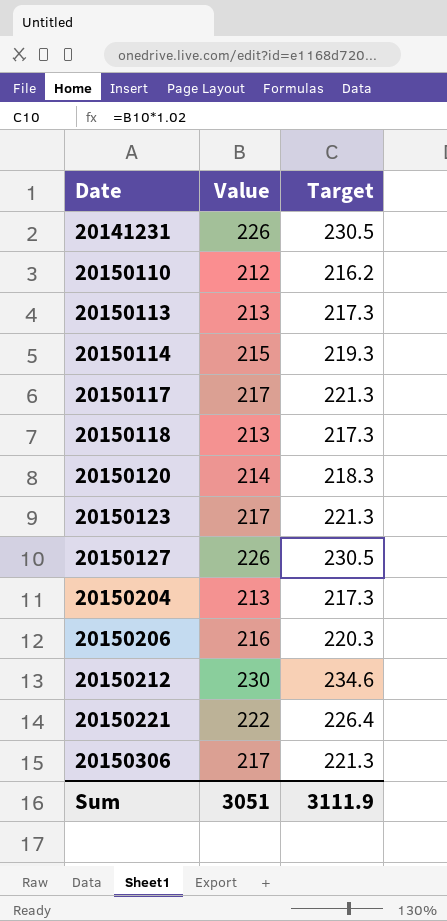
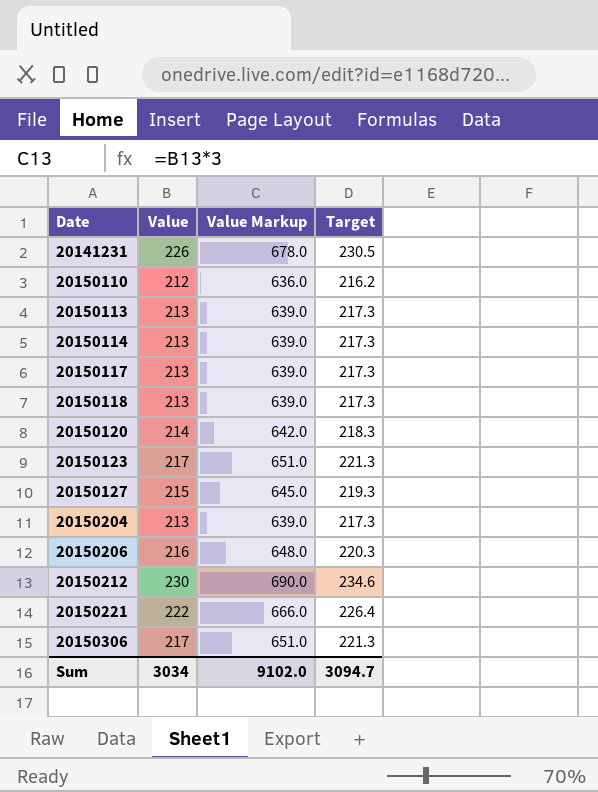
column Value Markup | formula: none -> [Value] * 3
20150114 | Value: 215 -> 213
20150114 | Target: 219.3 -> 217.3
20150117 | Value: 217 -> 213
20150117 | Target: 221.3 -> 217.3
20150127 | Value: 226 -> 215
20150127 | Target: 230.5 -> 219.3
Sum | Value: 3051 -> 3034
Sum | Target: 3111.9 -> 3094.7

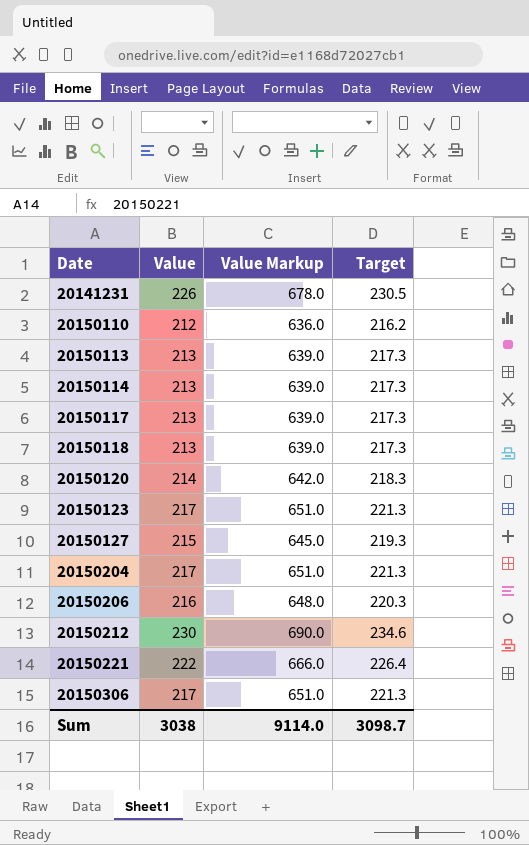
20150204 | Value: 213 -> 217
20150204 | Value Markup: 639.0 -> 651.0
20150204 | Target: 217.3 -> 221.3
Sum | Value: 3034 -> 3038
Sum | Value Markup: 9102.0 -> 9114.0
Sum | Target: 3094.7 -> 3098.7

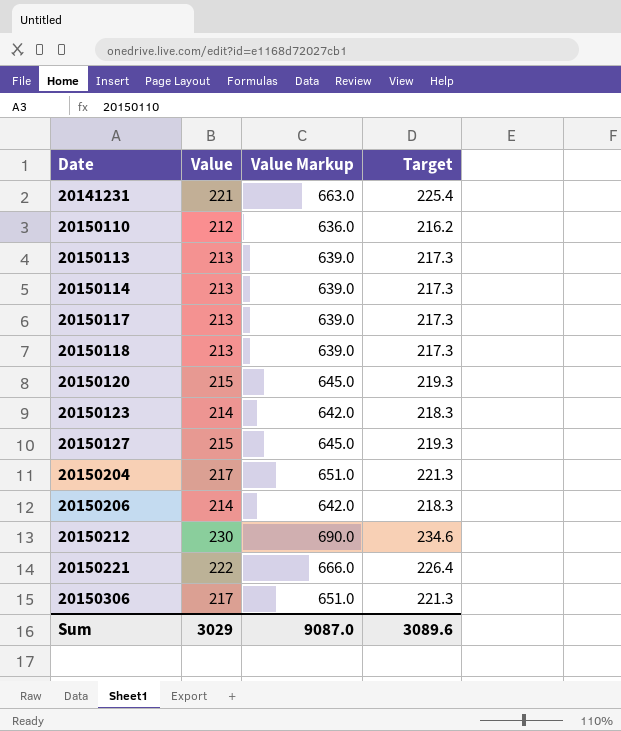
20141231 | Value: 226 -> 221
20141231 | Value Markup: 678.0 -> 663.0
20141231 | Target: 230.5 -> 225.4
20150120 | Value: 214 -> 215
20150120 | Value Markup: 642.0 -> 645.0
20150120 | Target: 218.3 -> 219.3
20150123 | Value: 217 -> 214
20150123 | Value Markup: 651.0 -> 642.0
20150123 | Target: 221.3 -> 218.3
20150206 | Value: 216 -> 214
20150206 | Value Markup: 648.0 -> 642.0
20150206 | Target: 220.3 -> 218.3
Sum | Value: 3038 -> 3029
Sum | Value Markup: 9114.0 -> 9087.0
Sum | Target: 3098.7 -> 3089.6

